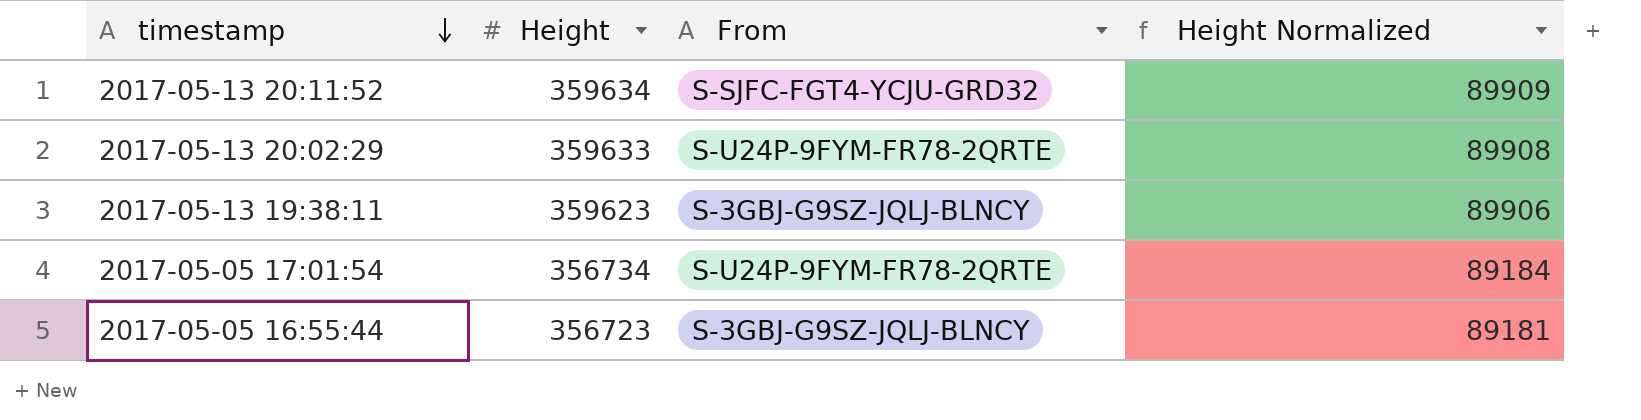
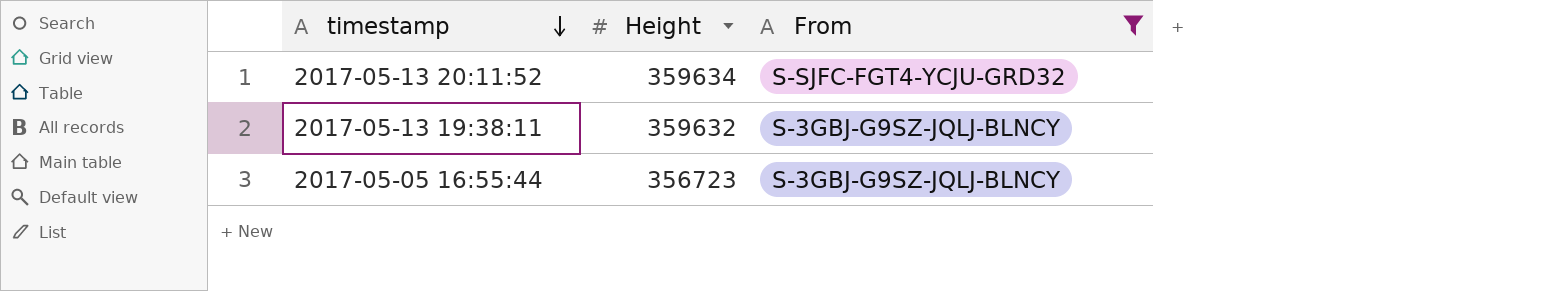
filter: none -> From != S-U24P-9FYM-FR78-2QRTE
column Height Normalized | formula: [Height] * 0.25 -> none
2017-05-13 19:38:11 | Height: 359623 -> 359632

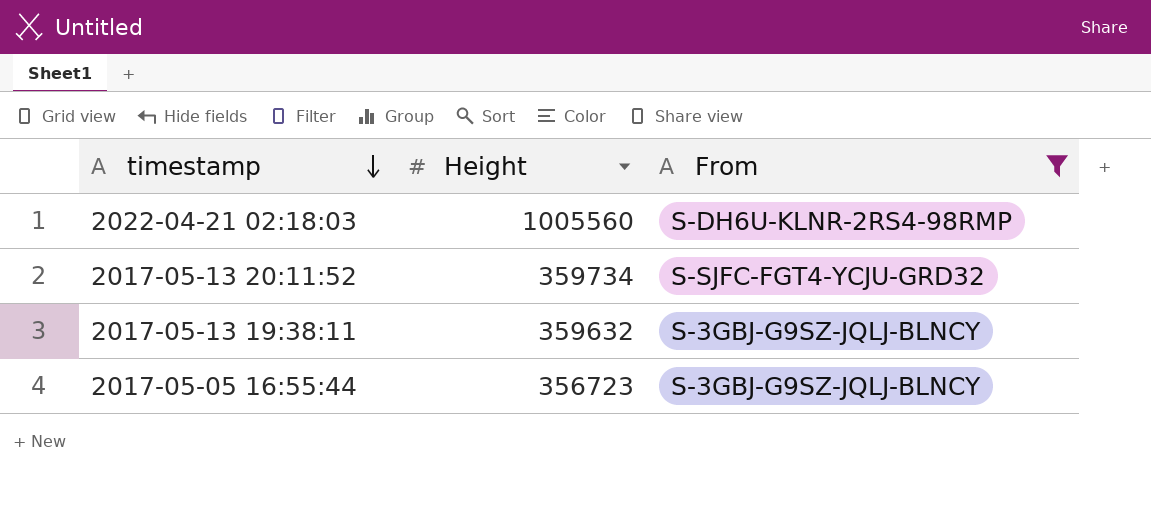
row 2022-04-21 02:18:03: none -> 1005560 | S-DH6U-KLNR-2RS4-98RMP
2017-05-13 20:11:52 | Height: 359634 -> 359734

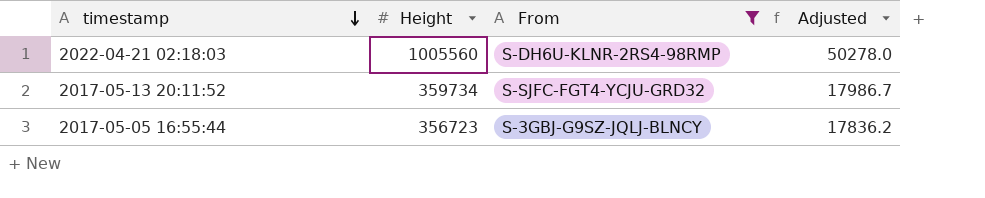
column Adjusted | formula: none -> [Height] * 0.05
row 2017-05-13 19:38:11: 359632 | S-3GBJ-G9SZ-JQLJ-BLNCY -> none

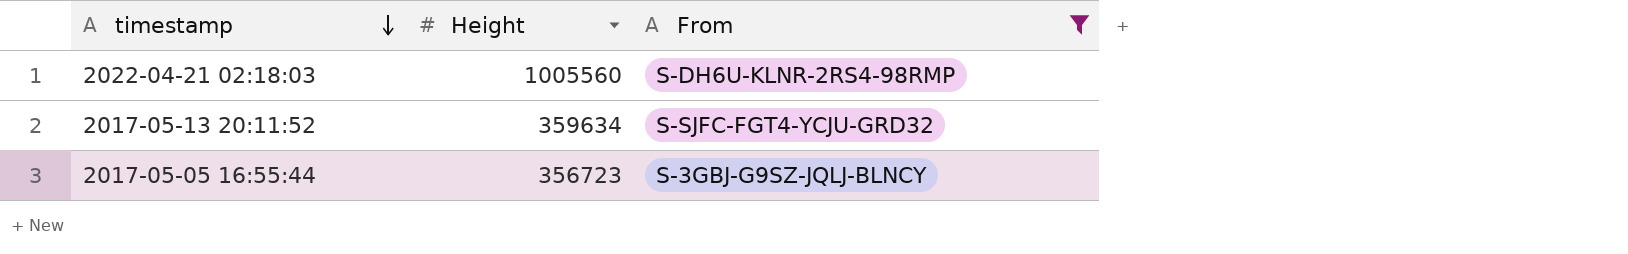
column Adjusted | formula: [Height] * 0.05 -> none
2017-05-13 20:11:52 | Height: 359734 -> 359634

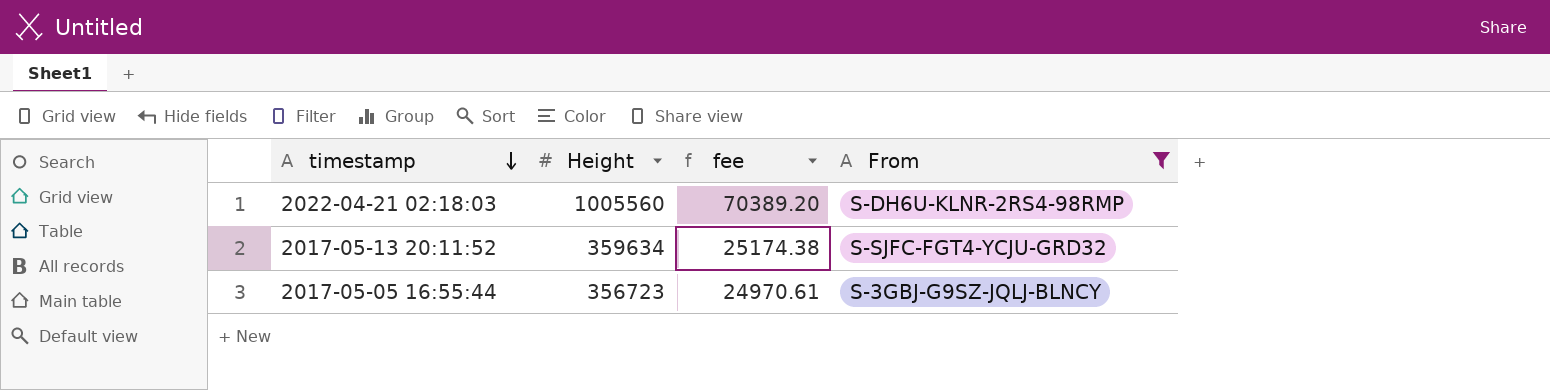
column fee | formula: none -> [Height] * 0.07

